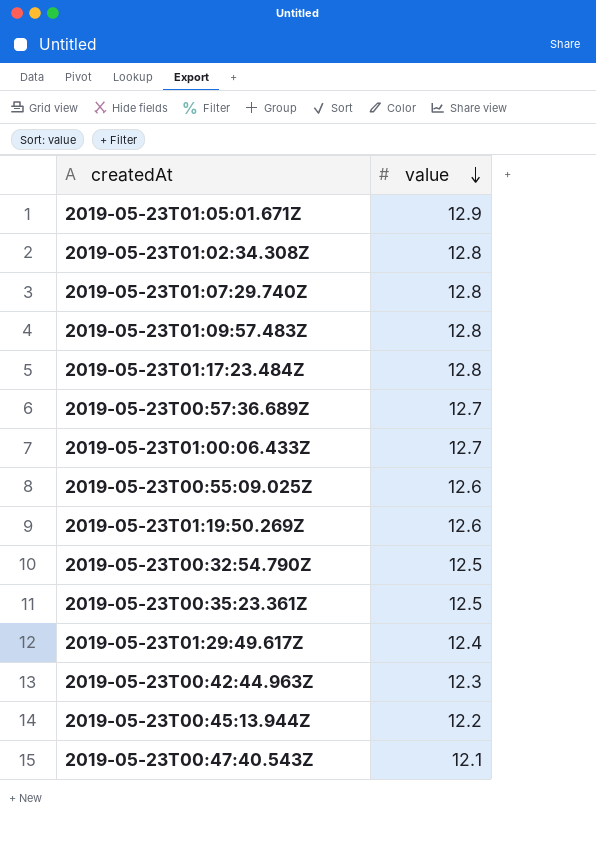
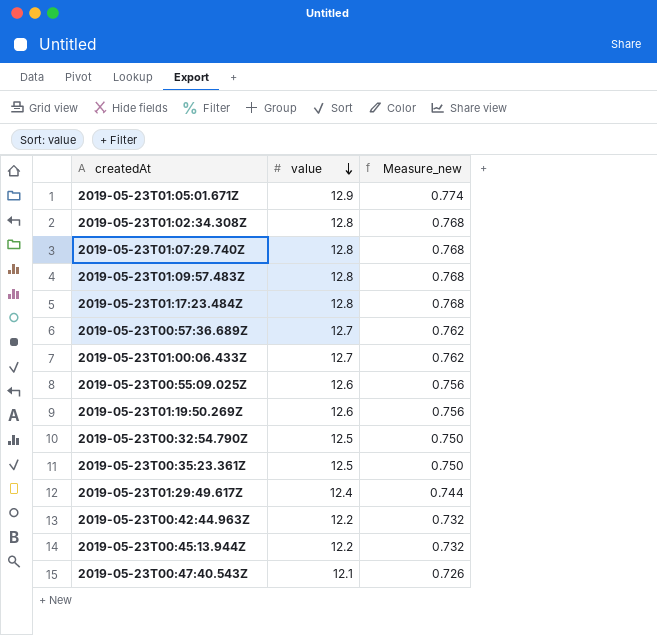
column Measure_new | formula: none -> [value] * 0.06
2019-05-23T00:42:44.963Z | value: 12.3 -> 12.2

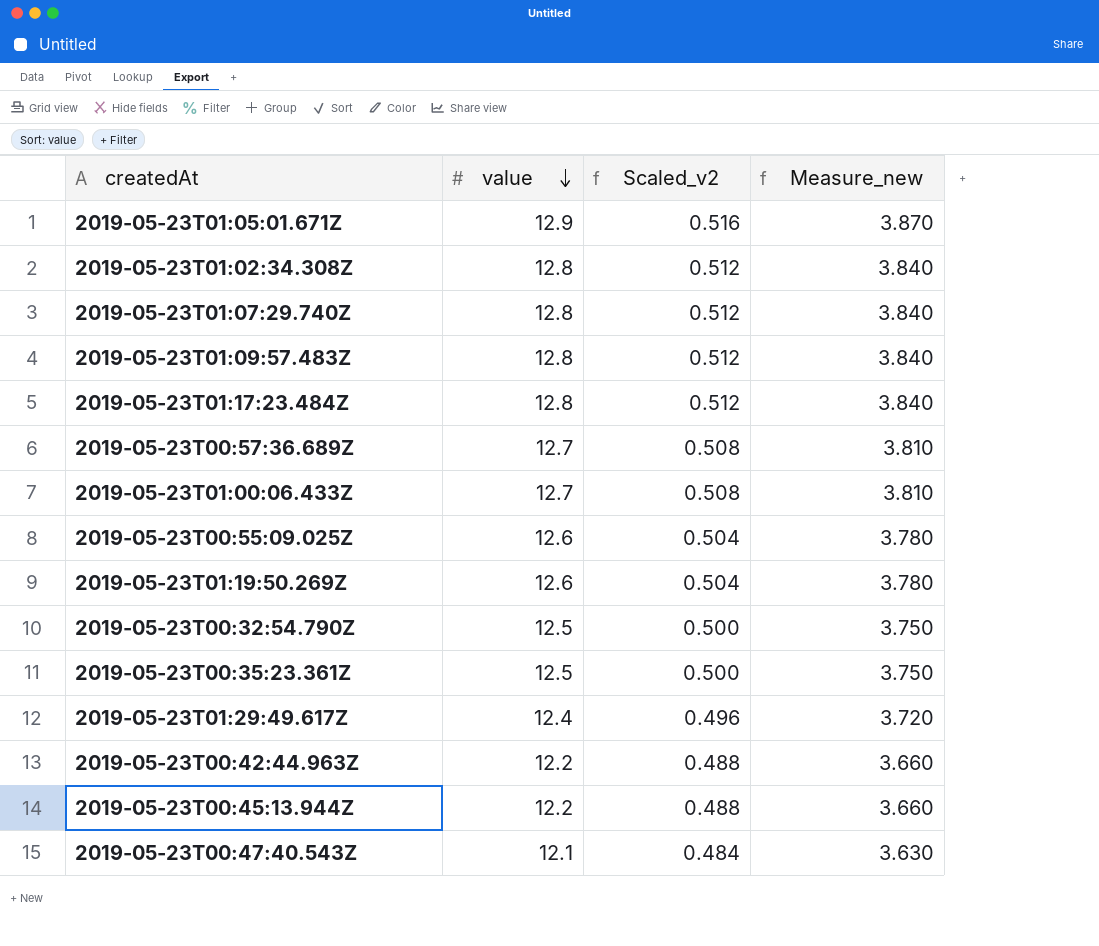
column Scaled_v2 | formula: none -> [value] * 0.04
column Measure_new | formula: [value] * 0.06 -> [value] * 0.3

